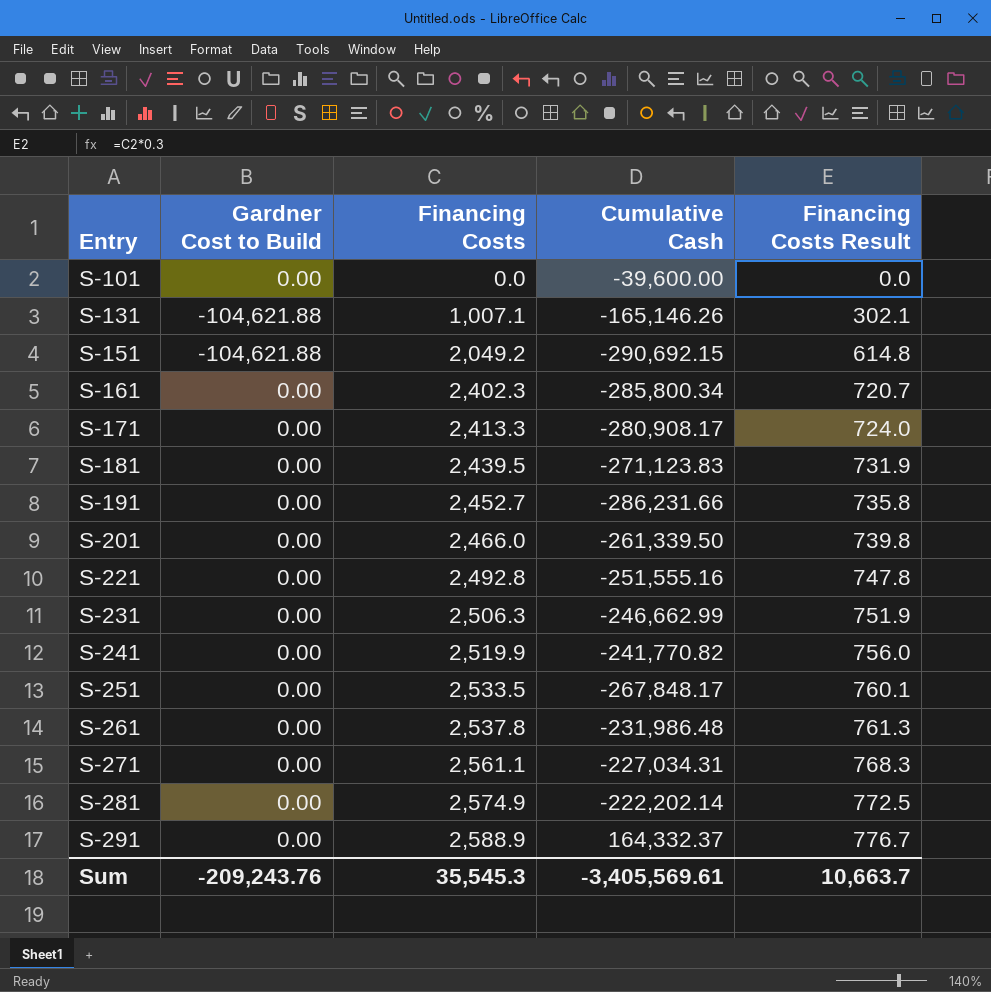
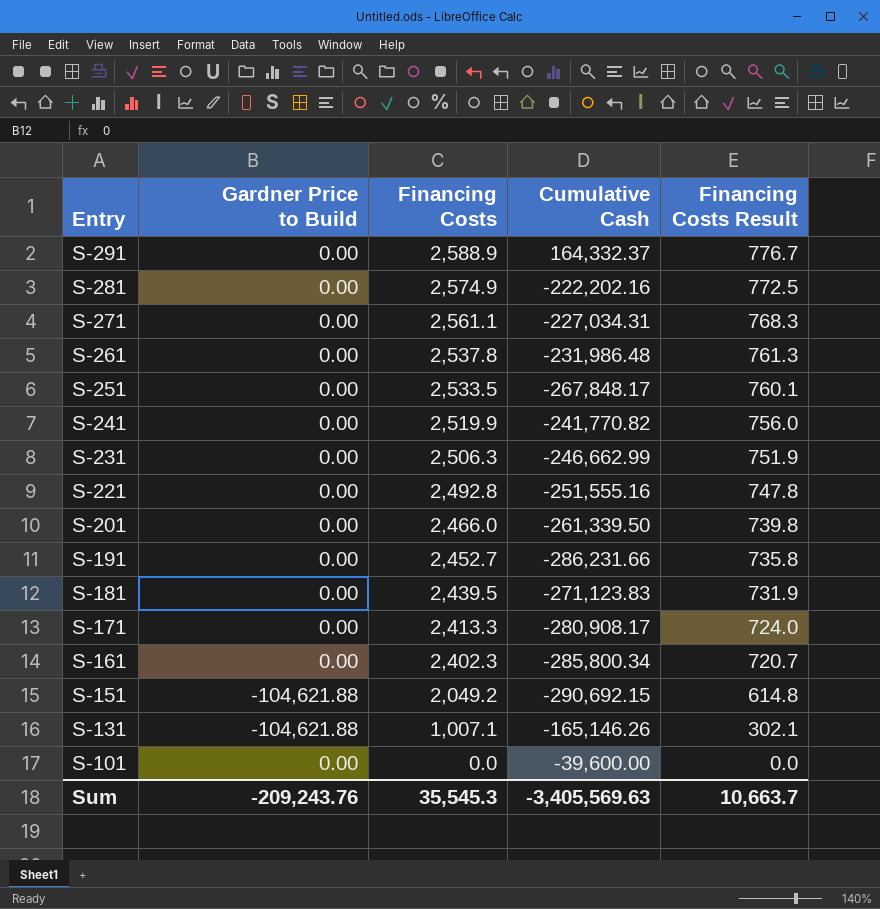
row order: Entry ascending -> Entry descending
column name: Gardner Cost to Build -> Gardner Price to Build
S-281 | Cumulative Cash: -222,202.14 -> -222,202.16
Sum | Cumulative Cash: -3,405,569.61 -> -3,405,569.63

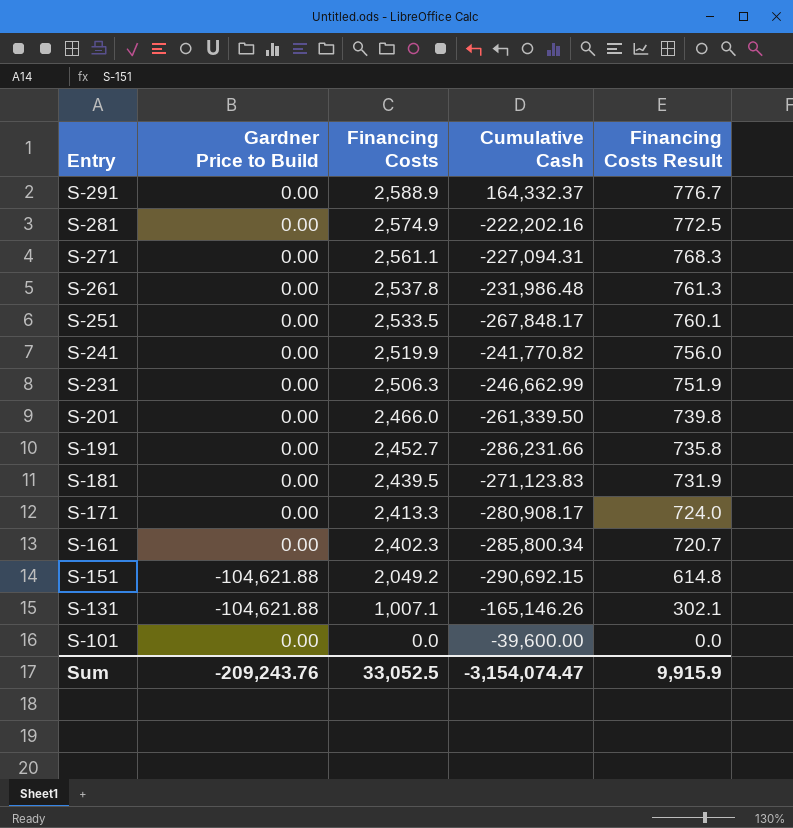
row S-221: 0.00 | 2,492.8 | -251,555.16 | 747.8 -> none
S-271 | Cumulative Cash: -227,034.31 -> -227,094.31
Sum | Financing Costs: 35,545.3 -> 33,052.5
Sum | Cumulative Cash: -3,405,569.63 -> -3,154,074.47
Sum | Financing Costs Result: 10,663.7 -> 9,915.9

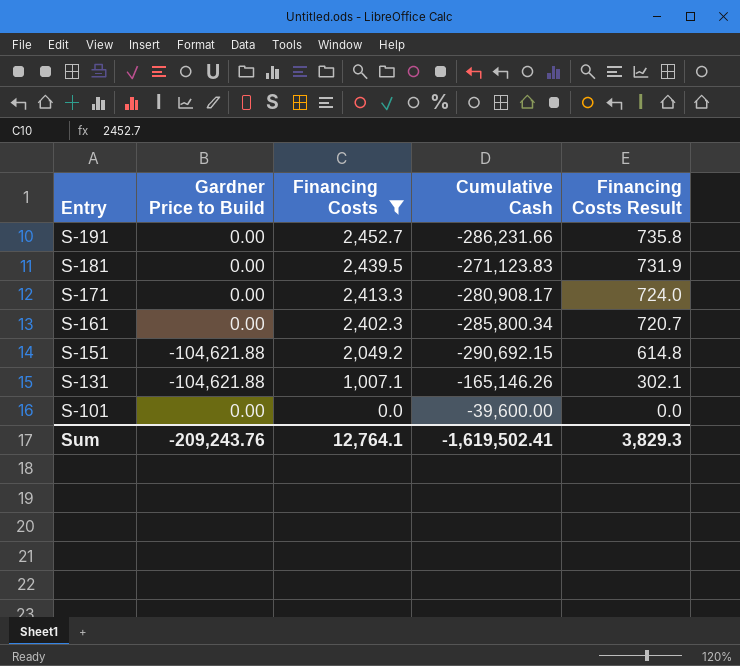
filter: none -> Financing Costs <= 2,452.7
Sum | Financing Costs: 33,052.5 -> 12,764.1
Sum | Cumulative Cash: -3,154,074.47 -> -1,619,502.41
Sum | Financing Costs Result: 9,915.9 -> 3,829.3

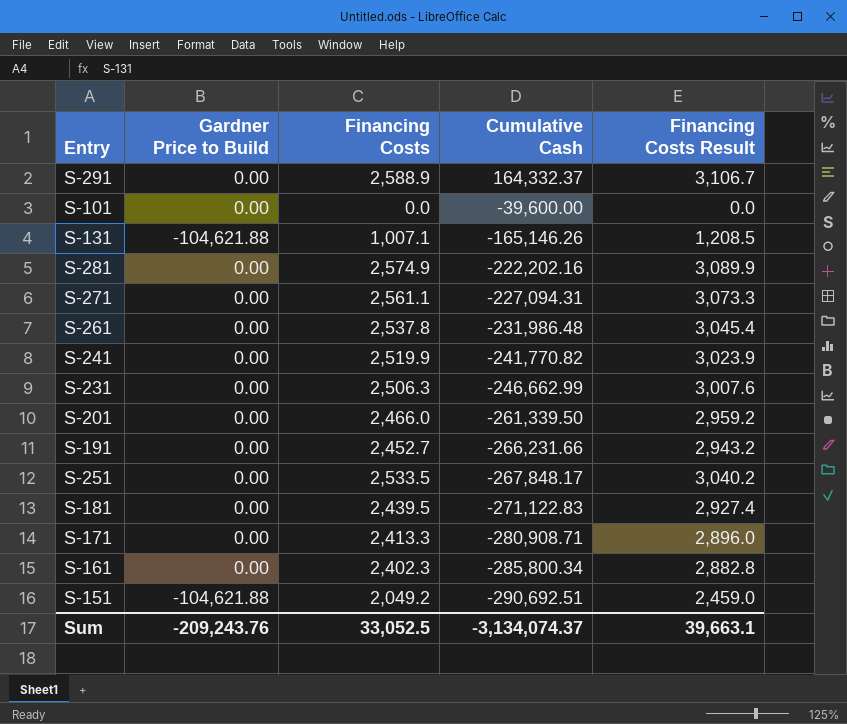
filter: Financing Costs <= 2,452.7 -> none
row order: Entry descending -> Cumulative Cash descending
column Financing Costs Result | formula: [Financing Costs] * 0.3 -> [Financing Costs] * 1.2
S-191 | Cumulative Cash: -286,231.66 -> -266,231.66
S-181 | Cumulative Cash: -271,123.83 -> -271,122.83
S-171 | Cumulative Cash: -280,908.17 -> -280,908.71
S-151 | Cumulative Cash: -290,692.15 -> -290,692.51
Sum | Financing Costs: 12,764.1 -> 33,052.5
Sum | Cumulative Cash: -1,619,502.41 -> -3,134,074.37
Sum | Financing Costs Result: 3,829.3 -> 39,663.1

